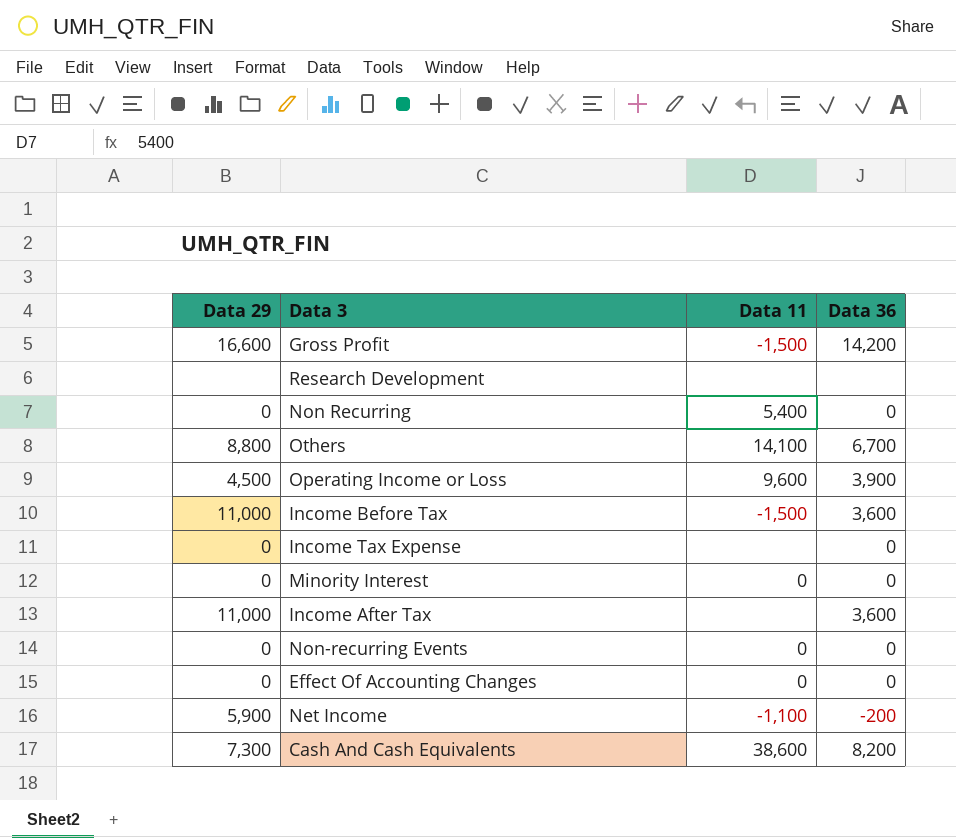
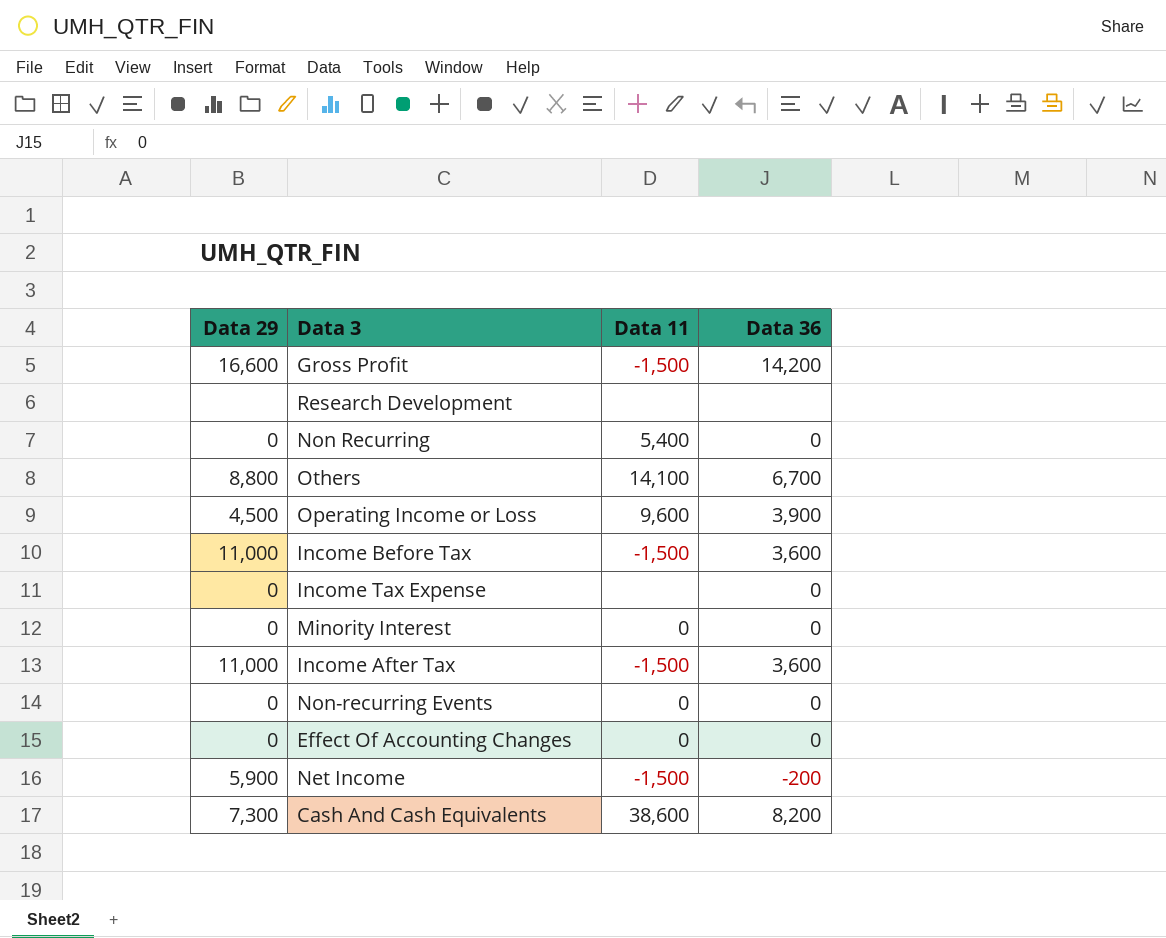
Income After Tax | Data 11: none -> -1,500
Net Income | Data 11: -1,100 -> -1,500

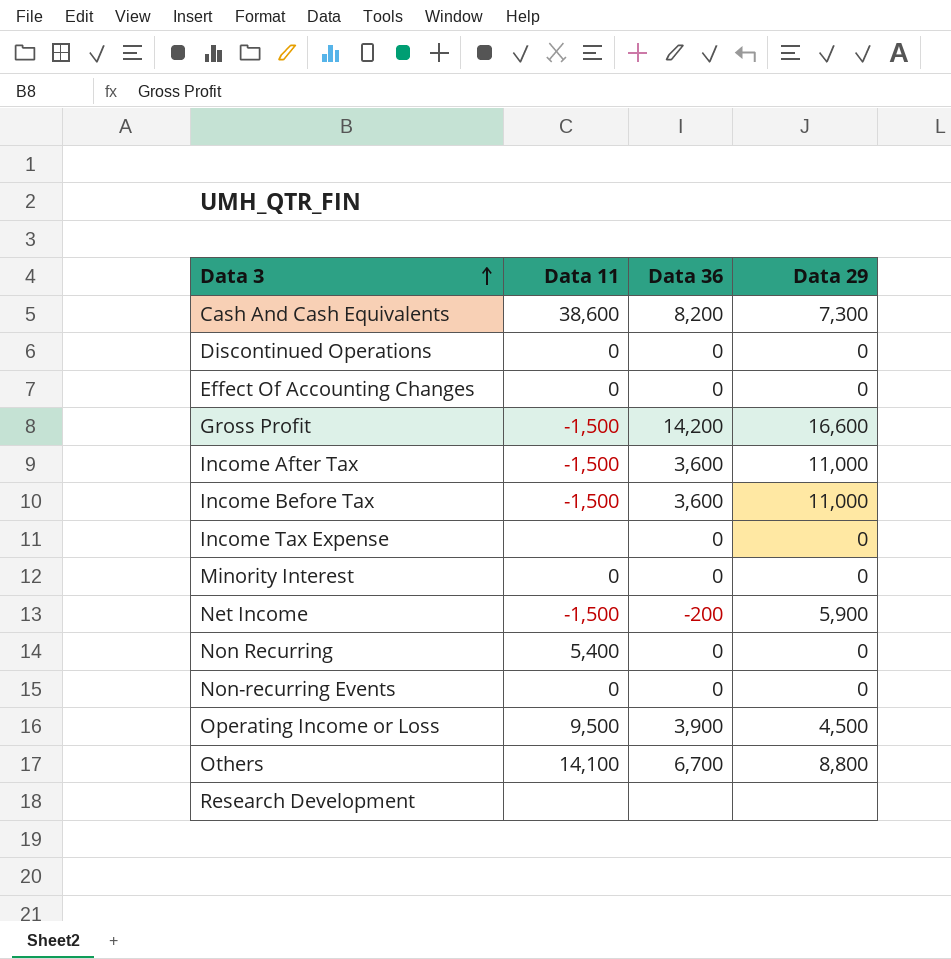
row order: none -> Data 3 ascending
column Data 29 | position: 1 -> 4
row Discontinued Operations: none -> 0 | 0 | 0
Operating Income or Loss | Data 11: 9,600 -> 9,500

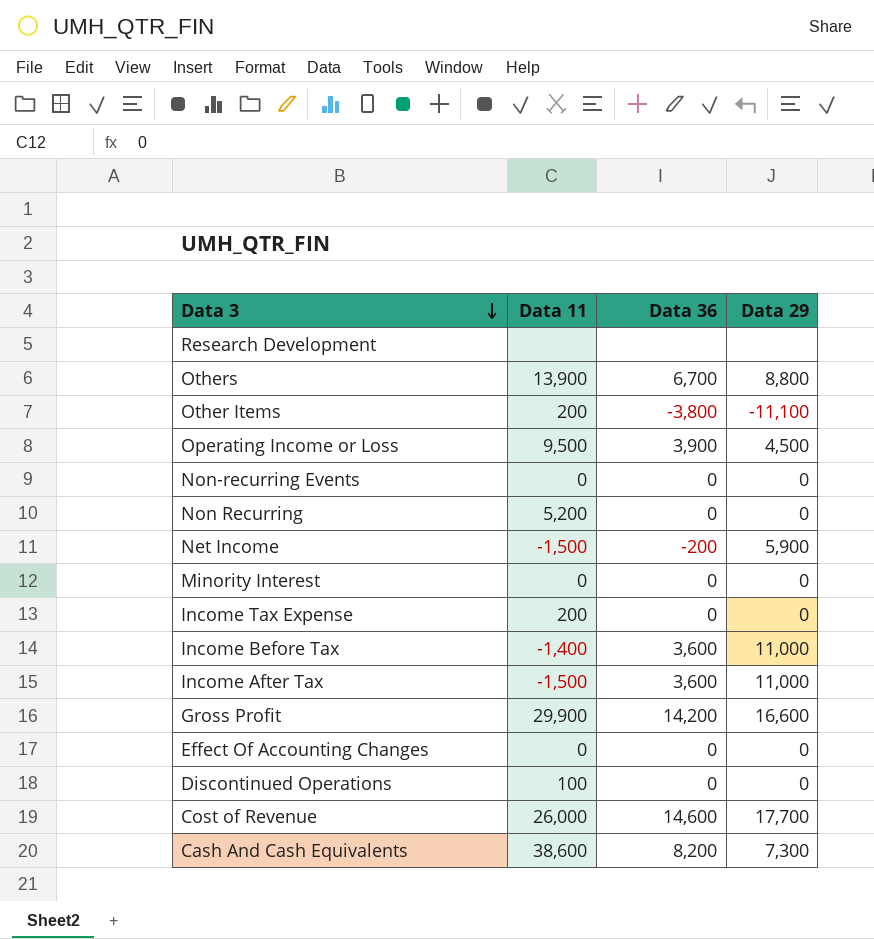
row order: Data 3 ascending -> Data 3 descending
Others | Data 11: 14,100 -> 13,900
row Other Items: none -> 200 | -3,800 | -11,100
Non Recurring | Data 11: 5,400 -> 5,200
Income Tax Expense | Data 11: none -> 200
Income Before Tax | Data 11: -1,500 -> -1,400
Gross Profit | Data 11: -1,500 -> 29,900
Discontinued Operations | Data 11: 0 -> 100
row Cost of Revenue: none -> 26,000 | 14,600 | 17,700

